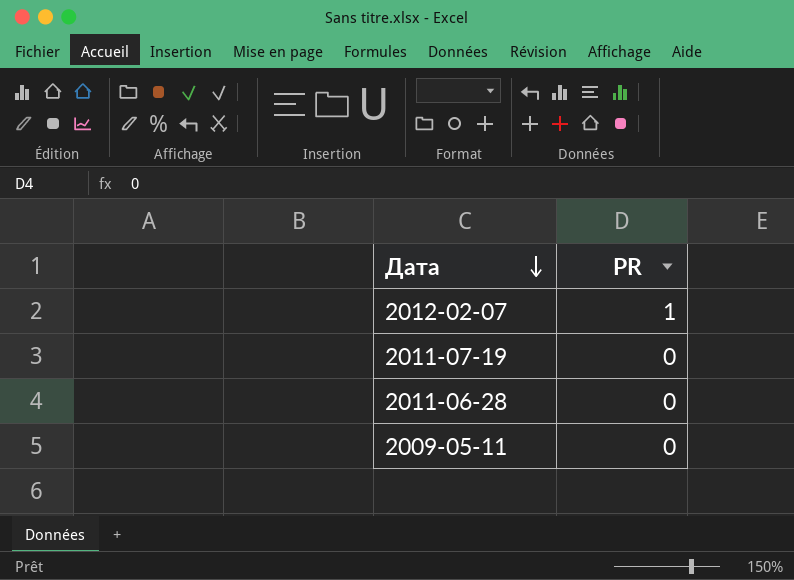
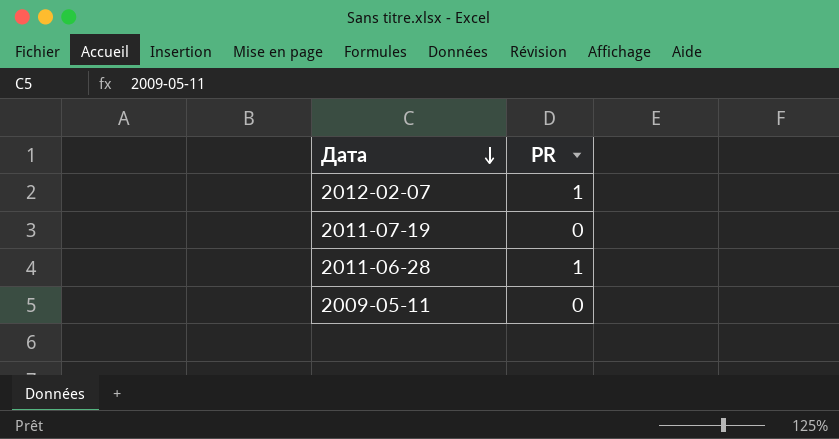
2011-06-28 | PR: 0 -> 1

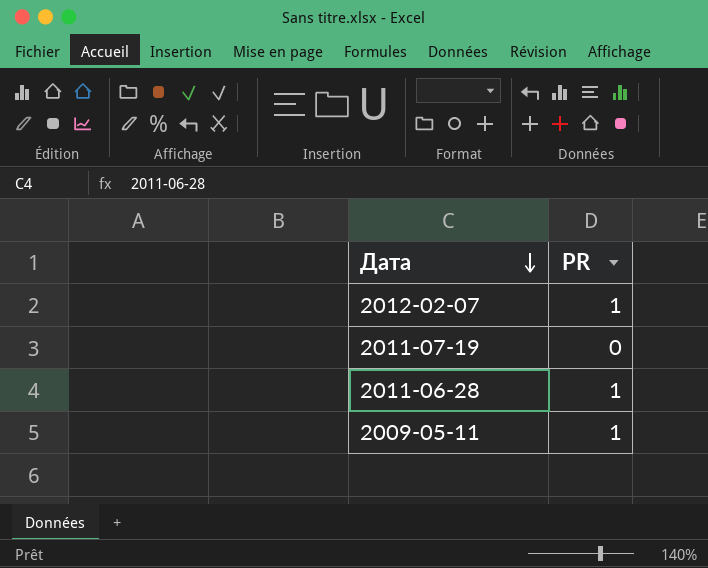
2009-05-11 | PR: 0 -> 1

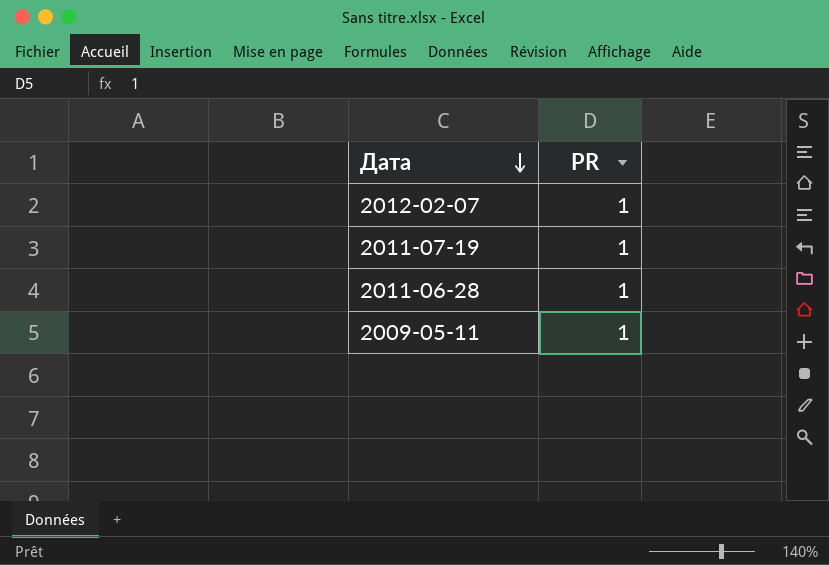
2011-07-19 | PR: 0 -> 1

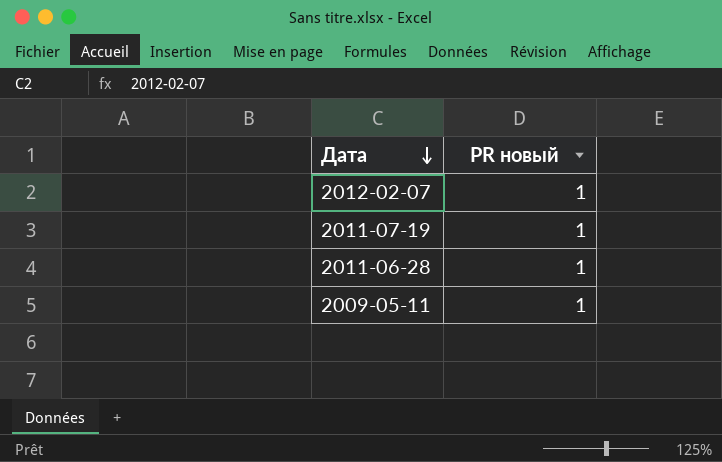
column name: PR -> PR новый

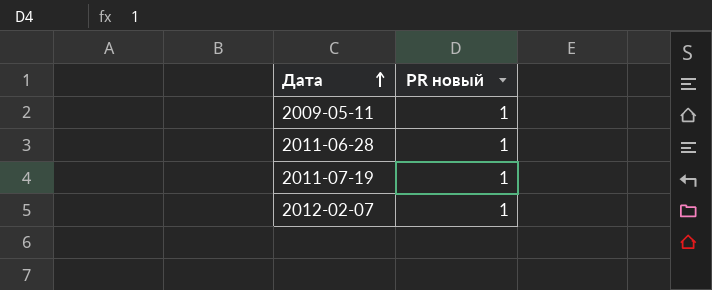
row order: Дата descending -> Дата ascending

